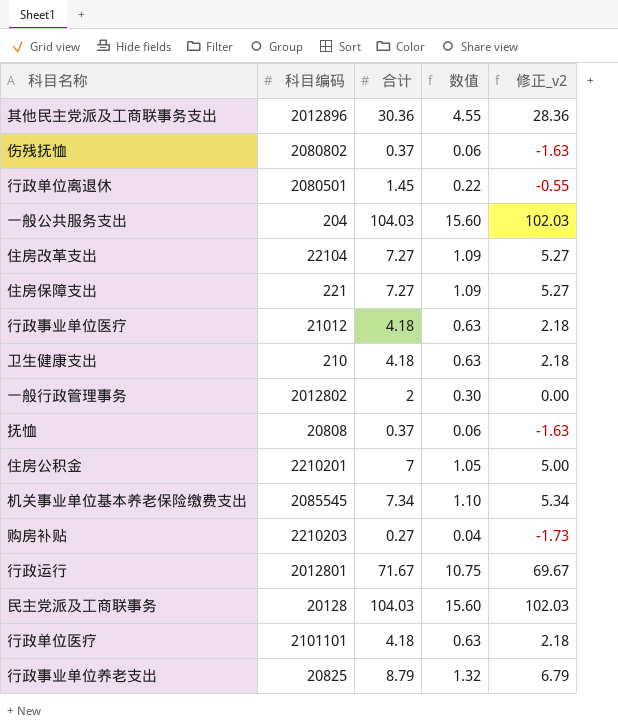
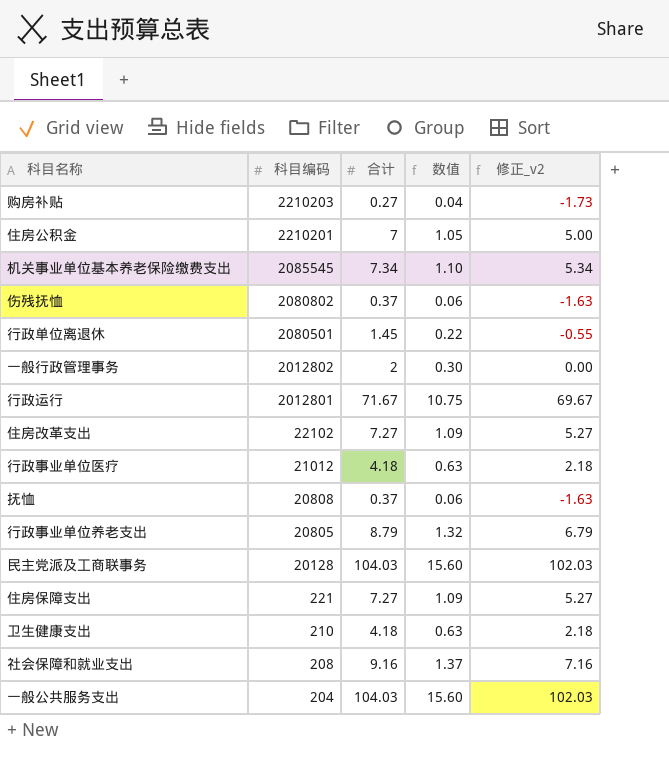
row order: none -> 科目编码 descending
row 其他民主党派及工商联事务支出: 2012896 | 30.36 | 4.55 | 28.36 -> none
row 行政单位医疗: 2101101 | 4.18 | 0.63 | 2.18 -> none
住房改革支出 | 科目编码: 22104 -> 22102
行政事业单位养老支出 | 科目编码: 20825 -> 20805
row 社会保障和就业支出: none -> 208 | 9.16 | 1.37 | 7.16

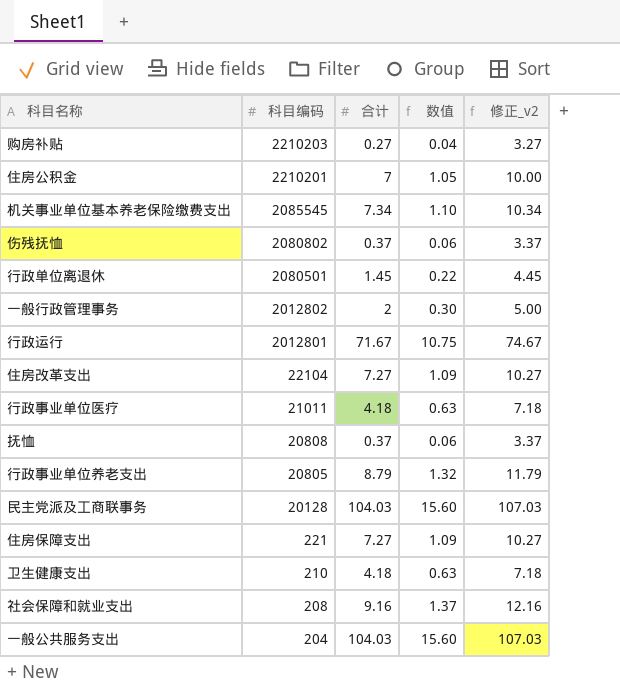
column 修正_v2 | formula: [合计] - 2 -> [合计] + 3
住房改革支出 | 科目编码: 22102 -> 22104
行政事业单位医疗 | 科目编码: 21012 -> 21011

